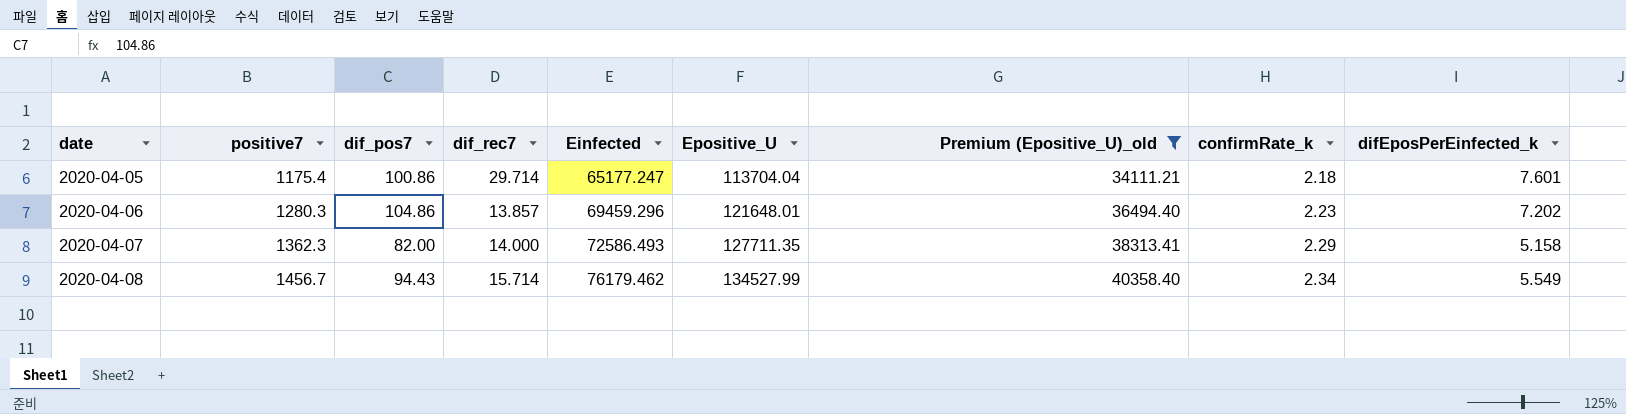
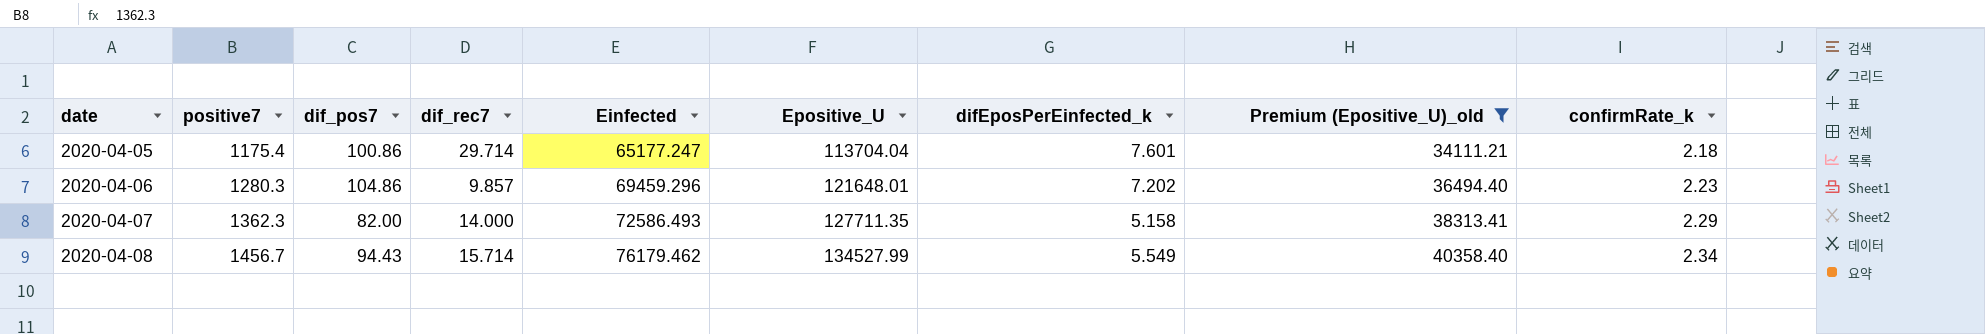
column difEposPerEinfected_k | position: 9 -> 7
2020-04-06 | dif_rec7: 13.857 -> 9.857

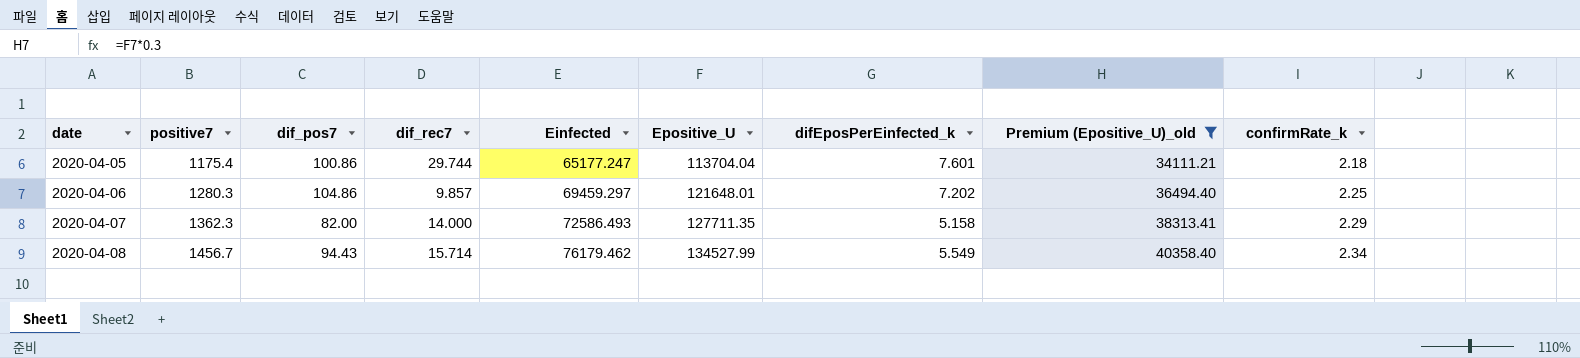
2020-04-05 | dif_rec7: 29.714 -> 29.744
2020-04-06 | Einfected: 69459.296 -> 69459.297
2020-04-06 | confirmRate_k: 2.23 -> 2.25

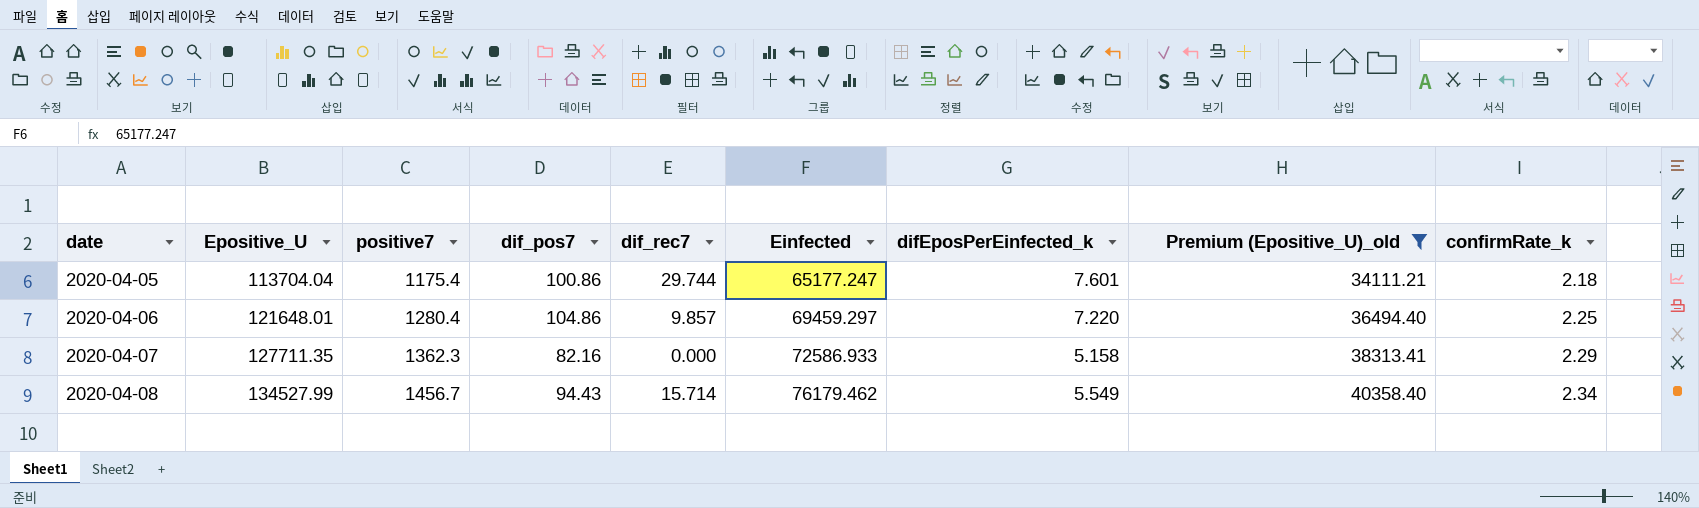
column Epositive_U | position: 6 -> 2
2020-04-06 | positive7: 1280.3 -> 1280.4
2020-04-06 | difEposPerEinfected_k: 7.202 -> 7.220
2020-04-07 | dif_pos7: 82.00 -> 82.16
2020-04-07 | dif_rec7: 14.000 -> 0.000
2020-04-07 | Einfected: 72586.493 -> 72586.933

